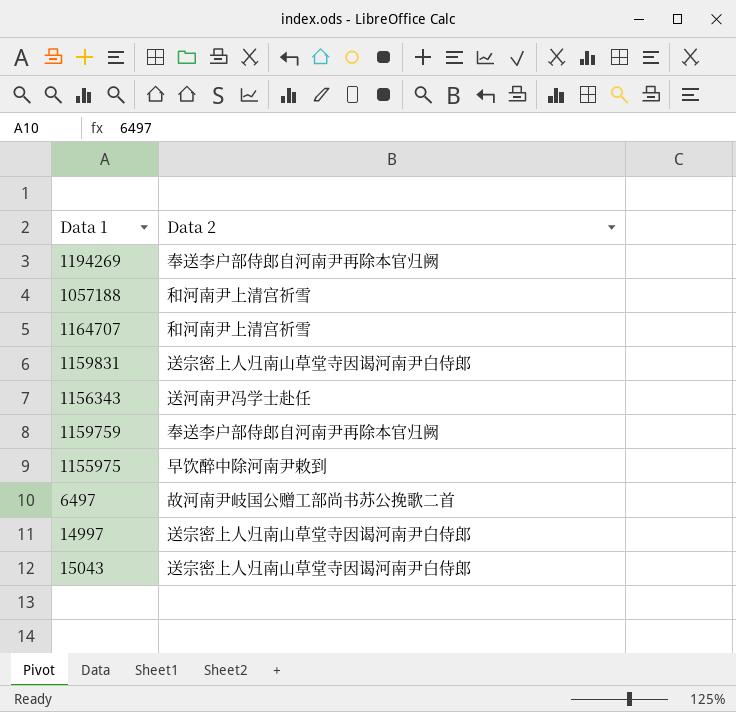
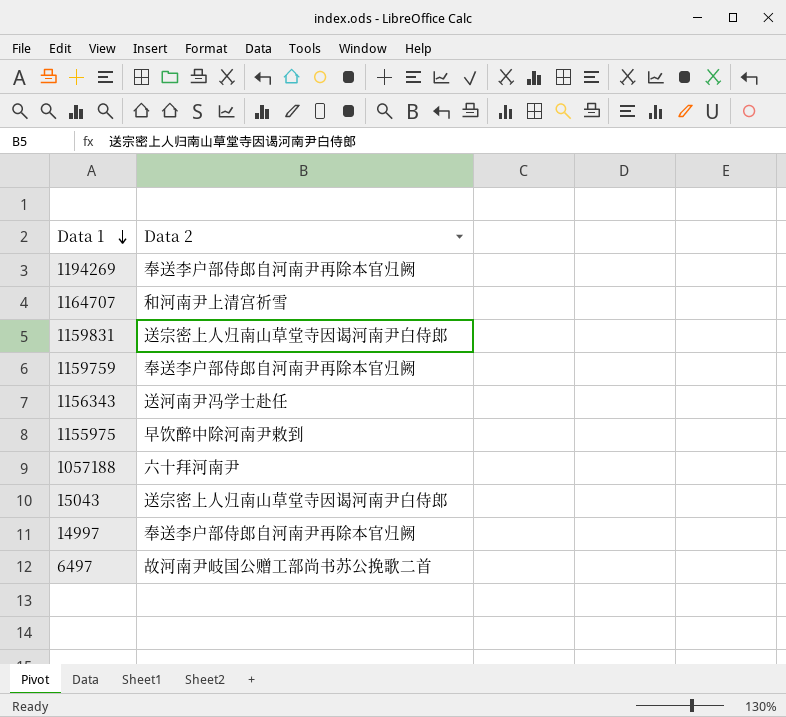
row order: none -> Data 1 descending
1057188 | Data 2: 和河南尹上清宫祈雪 -> 六十拜河南尹
14997 | Data 2: 送宗密上人归南山草堂寺因谒河南尹白侍郎 -> 奉送李户部侍郎自河南尹再除本官归阙

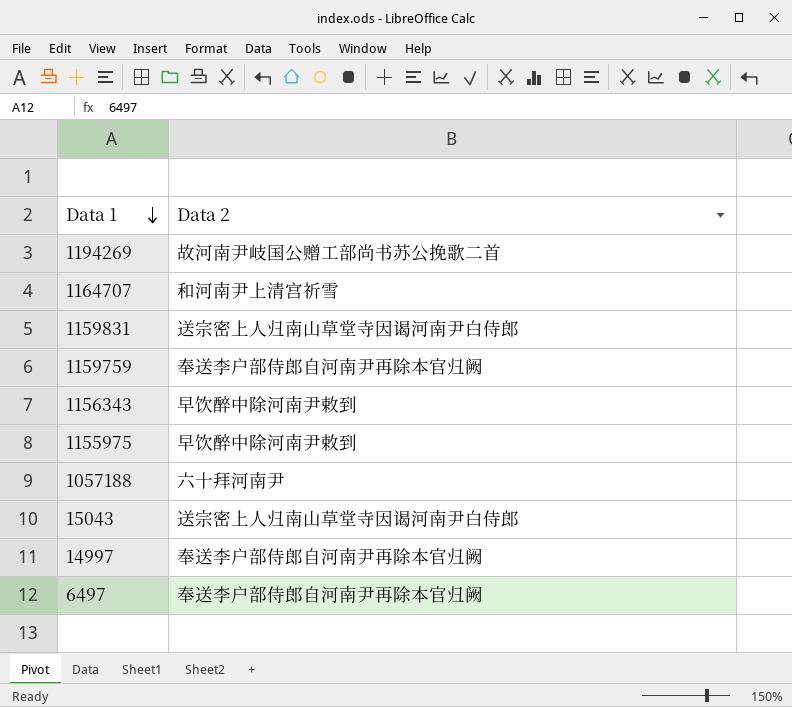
1194269 | Data 2: 奉送李户部侍郎自河南尹再除本官归阙 -> 故河南尹岐国公赠工部尚书苏公挽歌二首
1156343 | Data 2: 送河南尹冯学士赴任 -> 早饮醉中除河南尹敕到
6497 | Data 2: 故河南尹岐国公赠工部尚书苏公挽歌二首 -> 奉送李户部侍郎自河南尹再除本官归阙

